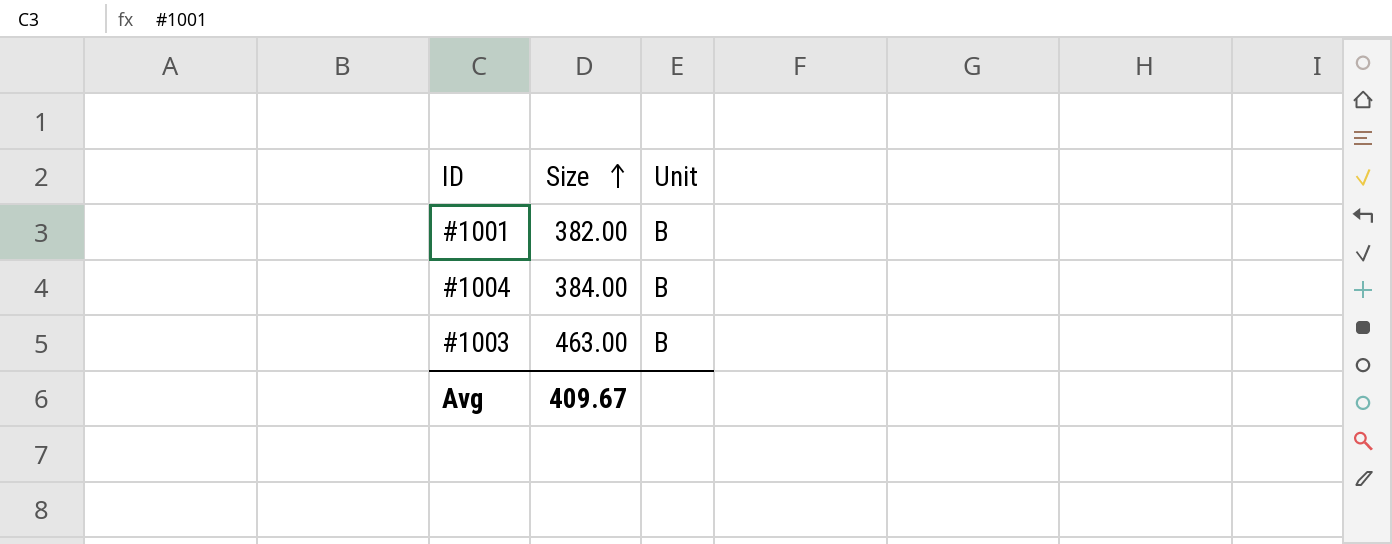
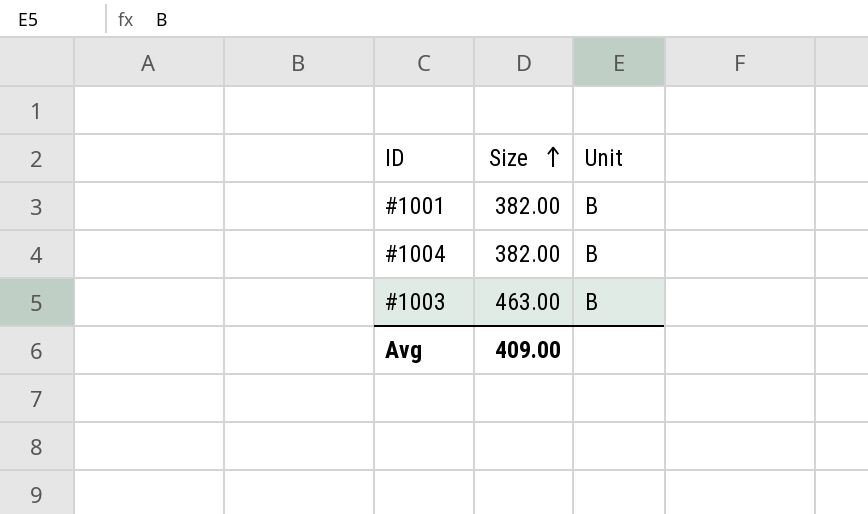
#1004 | Size: 384.00 -> 382.00
Avg | Size: 409.67 -> 409.00

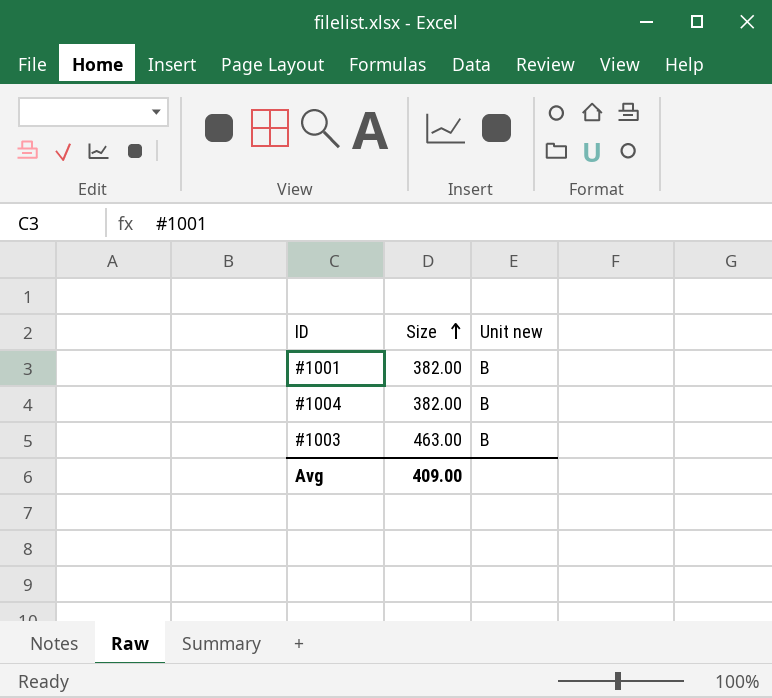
column name: Unit -> Unit new

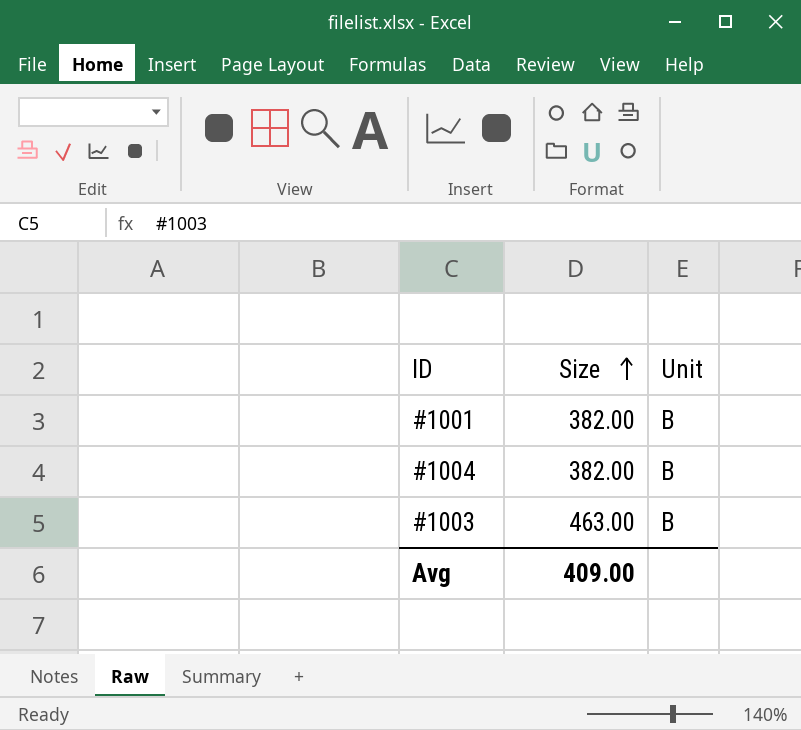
column name: Unit new -> Unit

